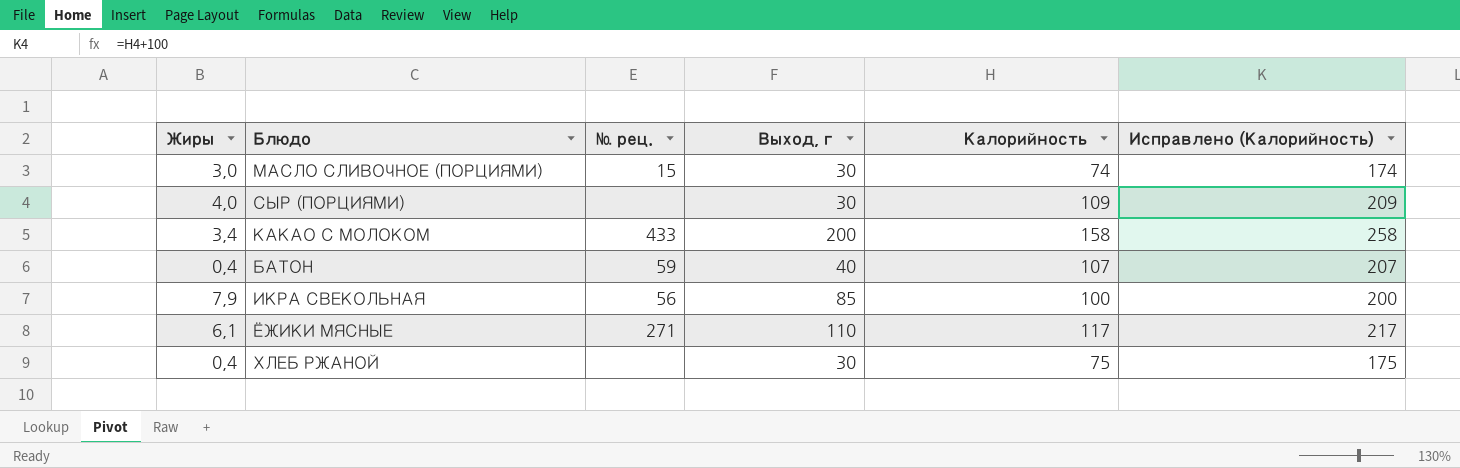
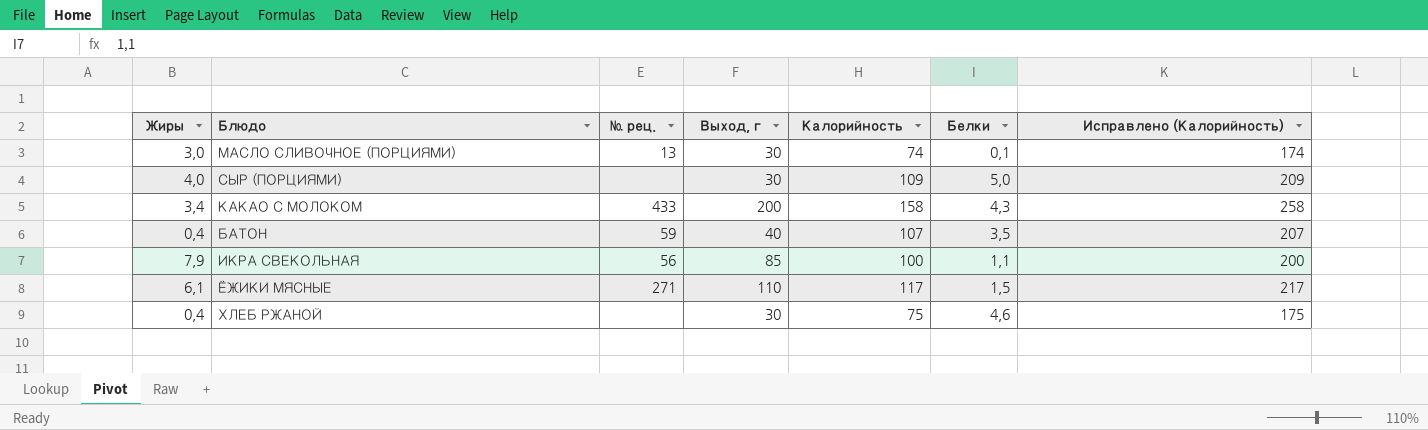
column Белки | position: none -> 6
МАСЛО СЛИВОЧНОЕ (ПОРЦИЯМИ) | № рец.: 15 -> 13

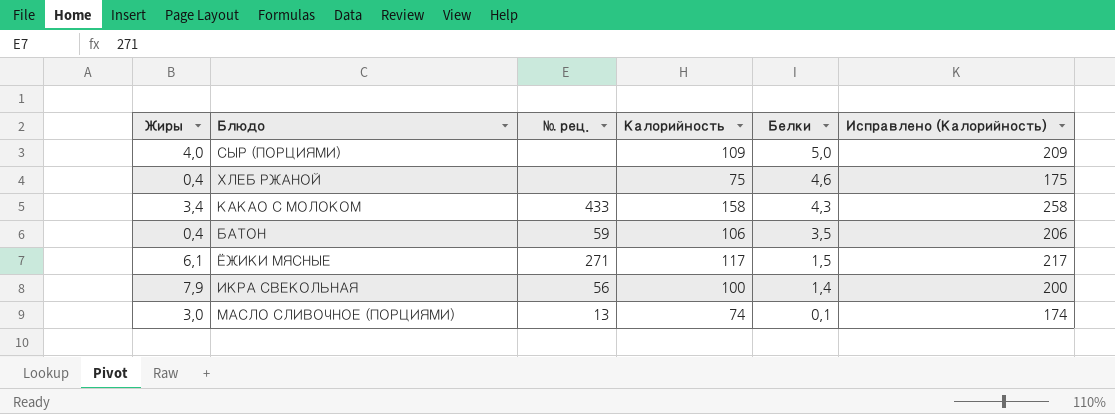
row order: none -> Белки descending
column Выход, г | position: 4 -> none
БАТОН | Калорийность: 107 -> 106
БАТОН | Исправлено (Калорийность): 207 -> 206
ИКРА СВЕКОЛЬНАЯ | Белки: 1,1 -> 1,4

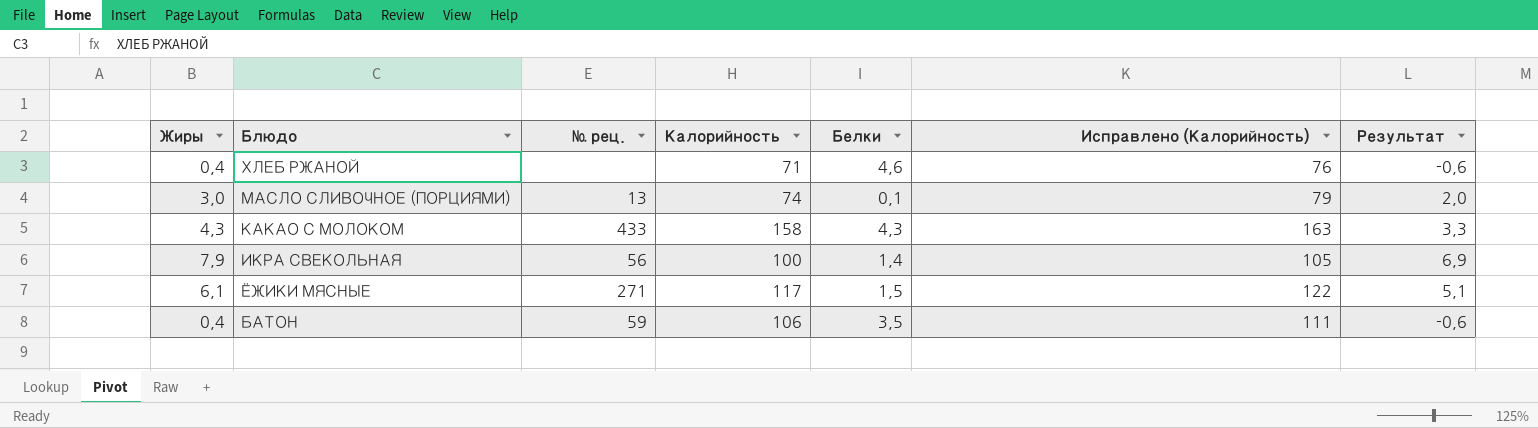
row order: Белки descending -> Блюдо descending
column Исправлено (Калорийность) | formula: [Калорийность] + 100 -> [Калорийность] + 5
column Результат | formula: none -> [Жиры] - 1
row СЫР (ПОРЦИЯМИ): 4,0 | none | 109 | 5,0 | 209 -> none
ХЛЕБ РЖАНОЙ | Калорийность: 75 -> 71
КАКАО С МОЛОКОМ | Жиры: 3,4 -> 4,3

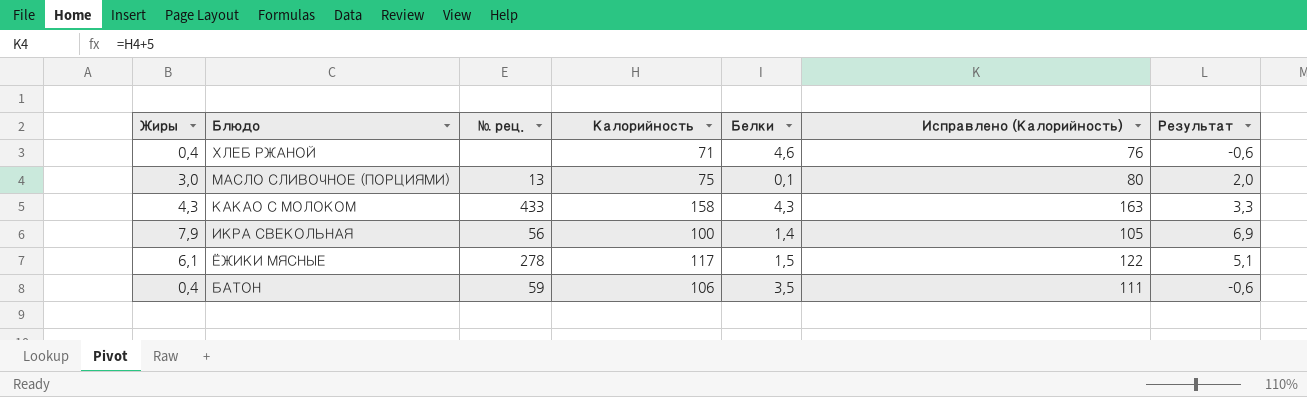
МАСЛО СЛИВОЧНОЕ (ПОРЦИЯМИ) | Калорийность: 74 -> 75
МАСЛО СЛИВОЧНОЕ (ПОРЦИЯМИ) | Исправлено (Калорийность): 79 -> 80
ЁЖИКИ МЯСНЫЕ | № рец.: 271 -> 278

